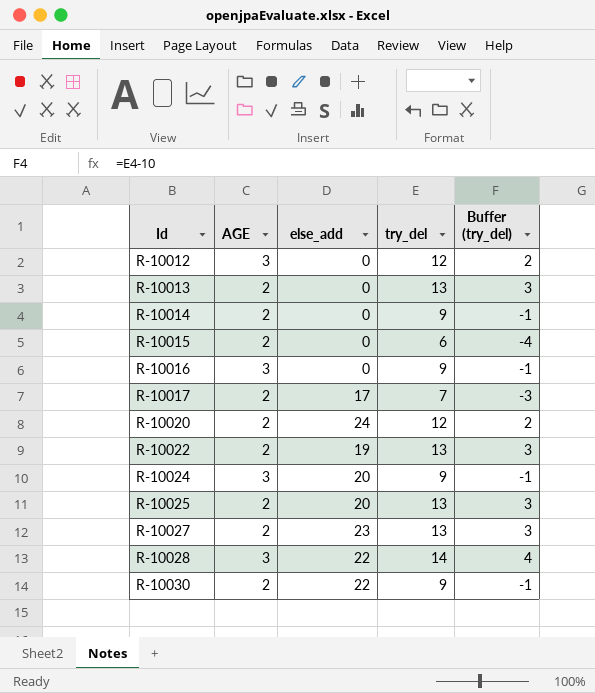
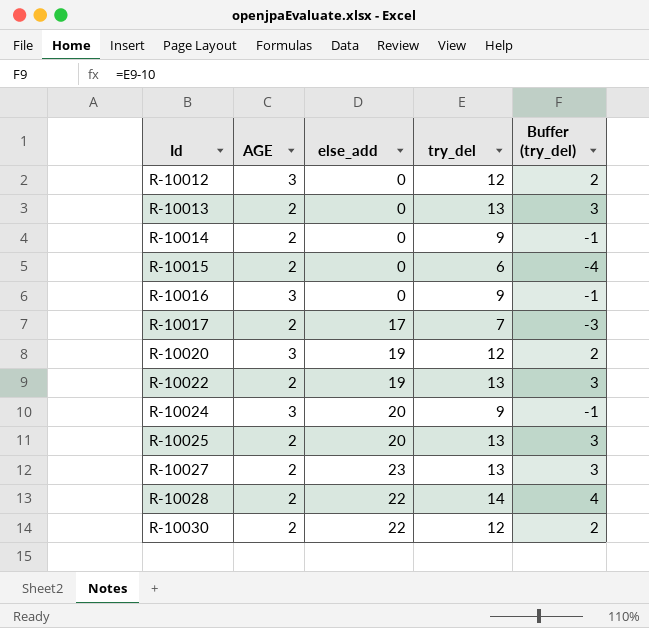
R-10020 | AGE: 2 -> 3
R-10020 | else_add: 24 -> 19
R-10028 | AGE: 3 -> 2
R-10030 | try_del: 9 -> 12
R-10030 | Buffer (try_del): -1 -> 2

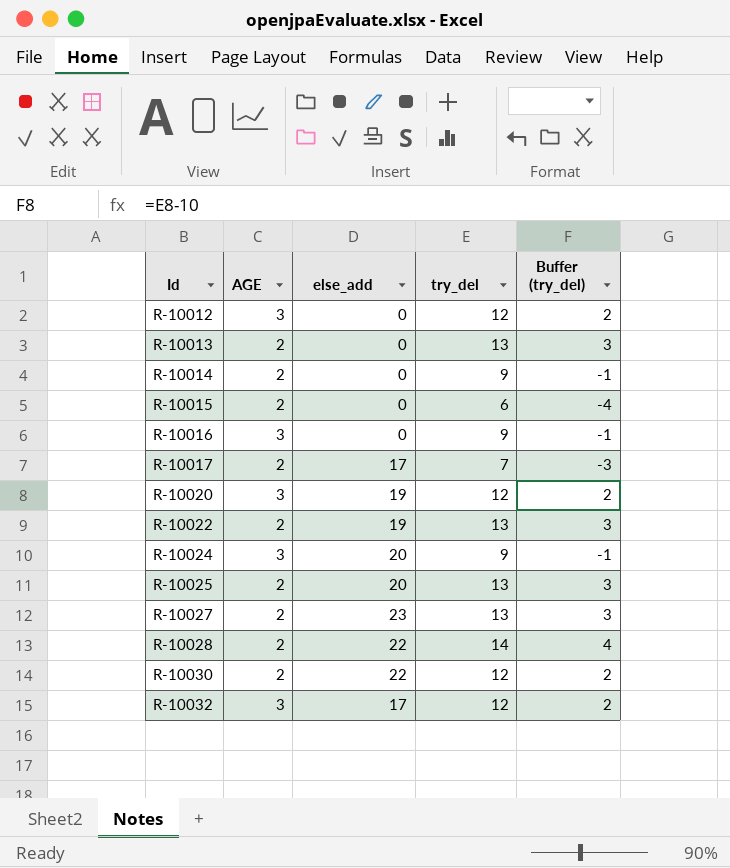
row R-10032: none -> 3 | 17 | 12 | 2

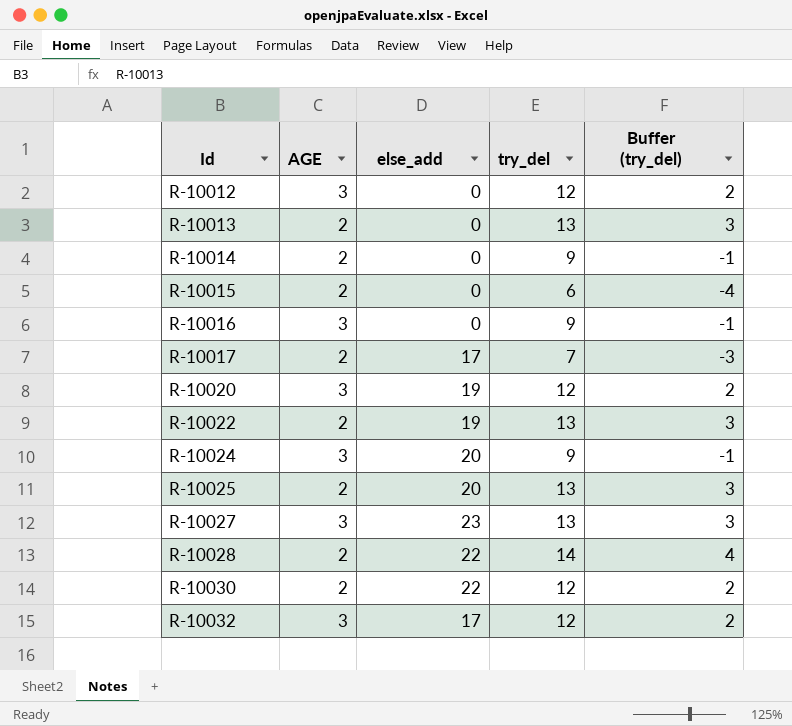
R-10027 | AGE: 2 -> 3

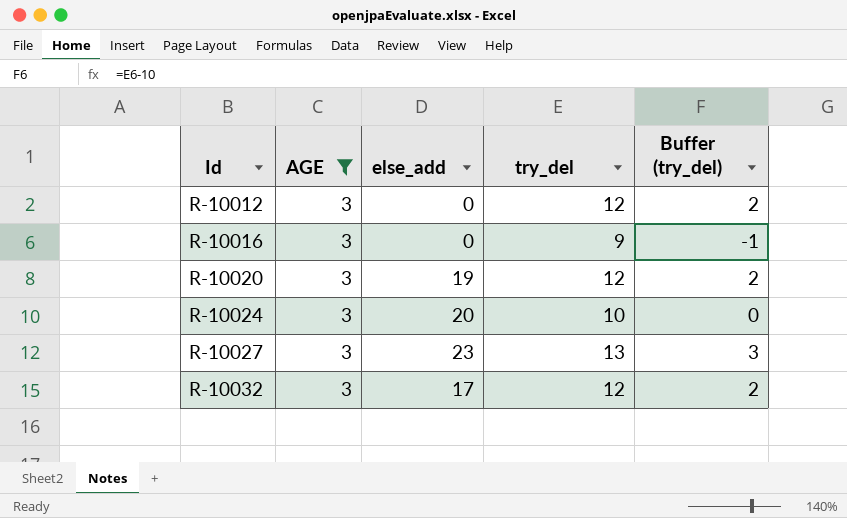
filter: none -> AGE = 3
R-10024 | try_del: 9 -> 10
R-10024 | Buffer (try_del): -1 -> 0

